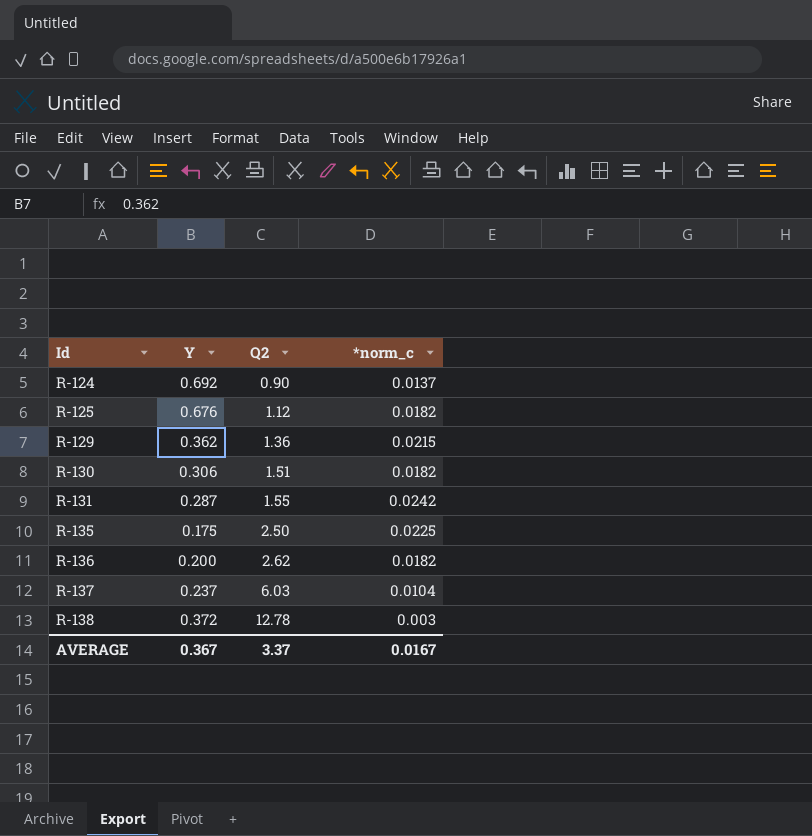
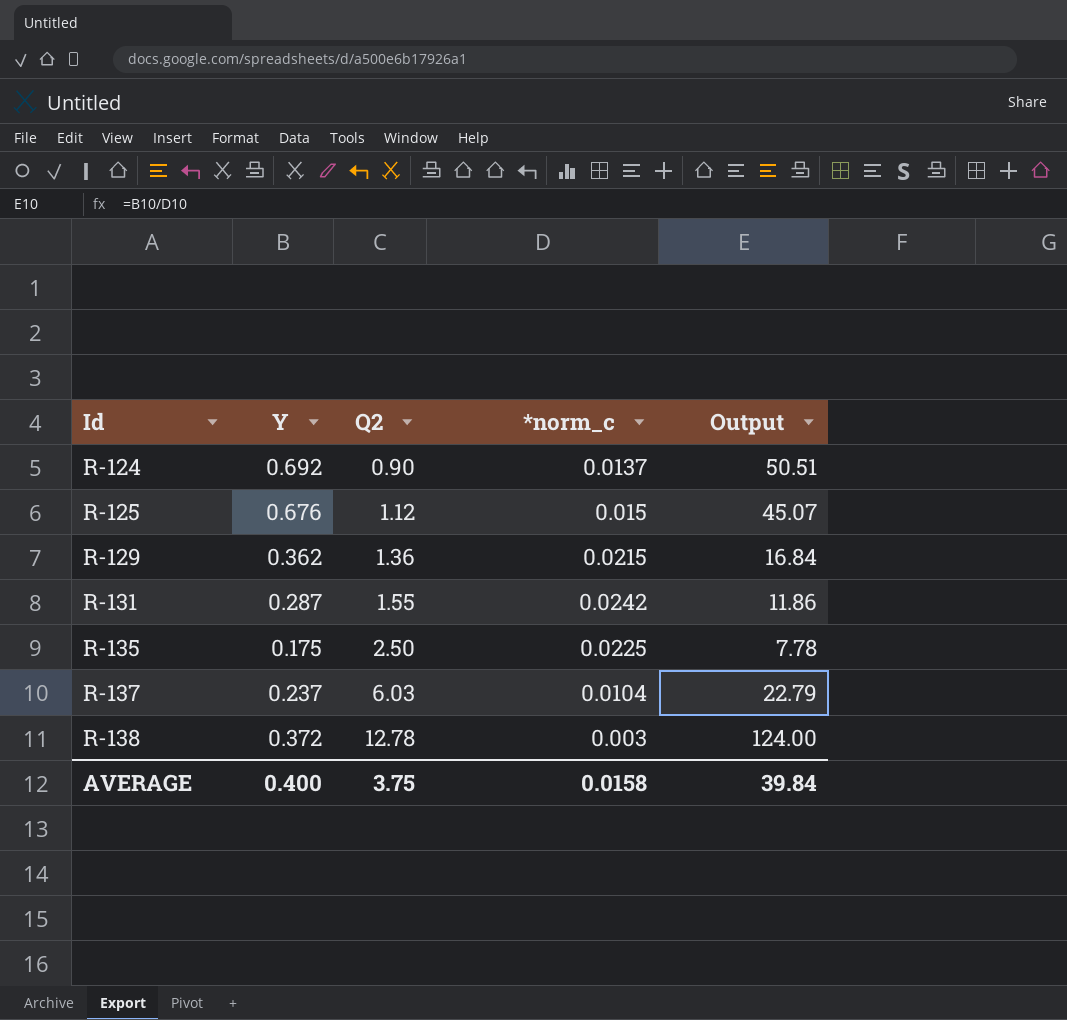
column Output | formula: none -> [Y] / [*norm_c]
row R-130: 0.306 | 1.51 | 0.0182 -> none
row R-136: 0.200 | 2.62 | 0.0182 -> none
R-125 | *norm_c: 0.0182 -> 0.015
AVERAGE | Y: 0.367 -> 0.400
AVERAGE | Q2: 3.37 -> 3.75
AVERAGE | *norm_c: 0.0167 -> 0.0158

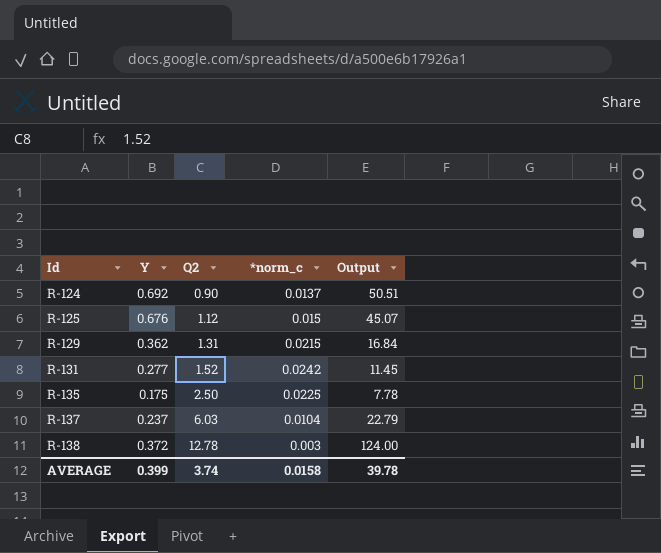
R-129 | Q2: 1.36 -> 1.31
R-131 | Y: 0.287 -> 0.277
R-131 | Q2: 1.55 -> 1.52
R-131 | Output: 11.86 -> 11.45
AVERAGE | Y: 0.400 -> 0.399
AVERAGE | Q2: 3.75 -> 3.74
AVERAGE | Output: 39.84 -> 39.78

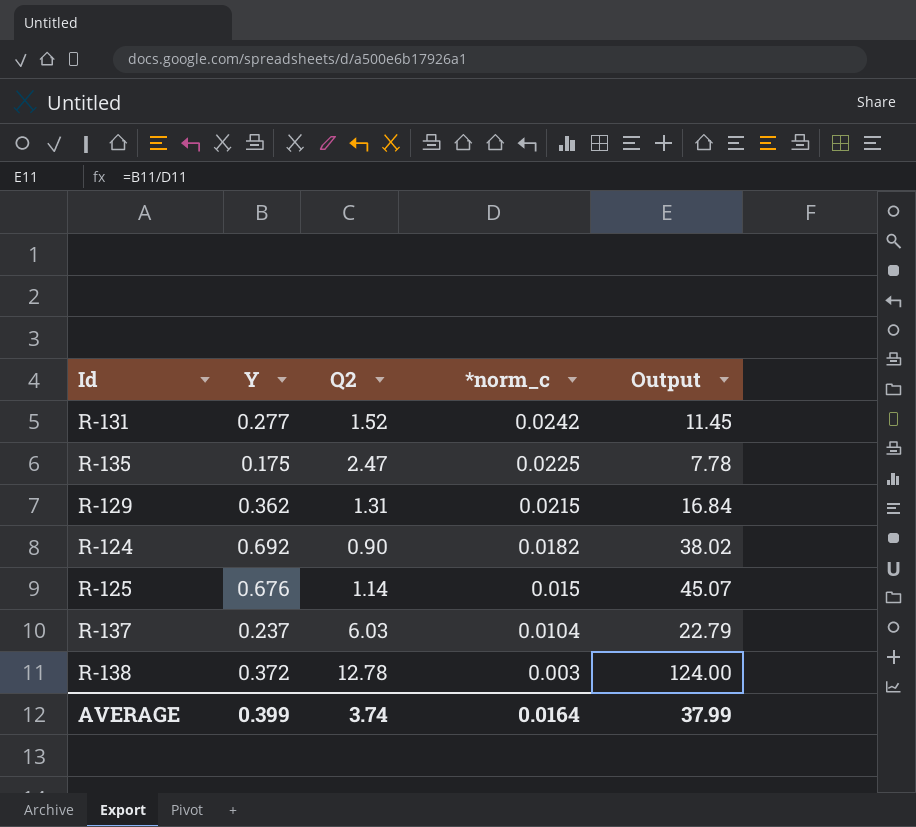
row order: Id ascending -> *norm_c descending
R-135 | Q2: 2.50 -> 2.47
R-124 | *norm_c: 0.0137 -> 0.0182
R-124 | Output: 50.51 -> 38.02
R-125 | Q2: 1.12 -> 1.14
AVERAGE | *norm_c: 0.0158 -> 0.0164
AVERAGE | Output: 39.78 -> 37.99

